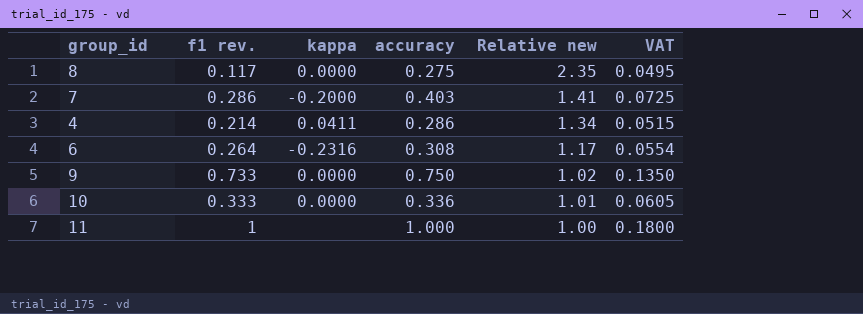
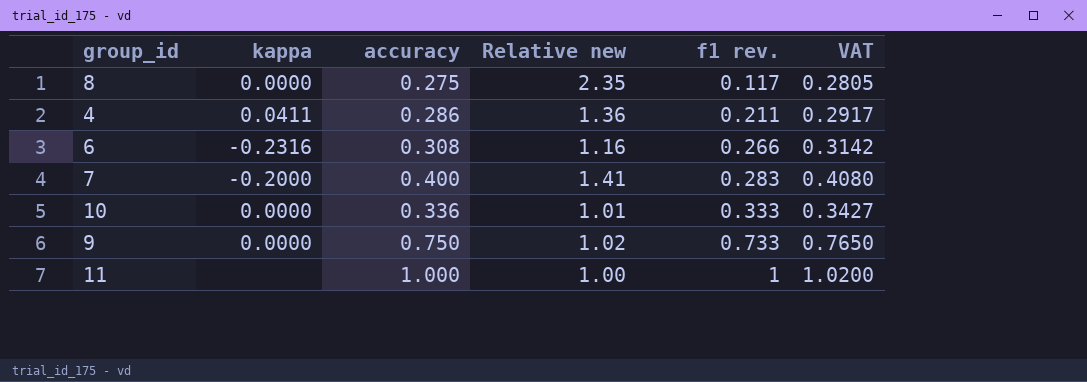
row order: Relative new descending -> f1 rev. ascending
column f1 rev. | position: 2 -> 5
column VAT | formula: [accuracy] * 0.18 -> [accuracy] * 1.02
4 | Relative new: 1.34 -> 1.36
4 | f1 rev.: 0.214 -> 0.211
6 | Relative new: 1.17 -> 1.16
6 | f1 rev.: 0.264 -> 0.266
7 | accuracy: 0.403 -> 0.400
7 | f1 rev.: 0.286 -> 0.283

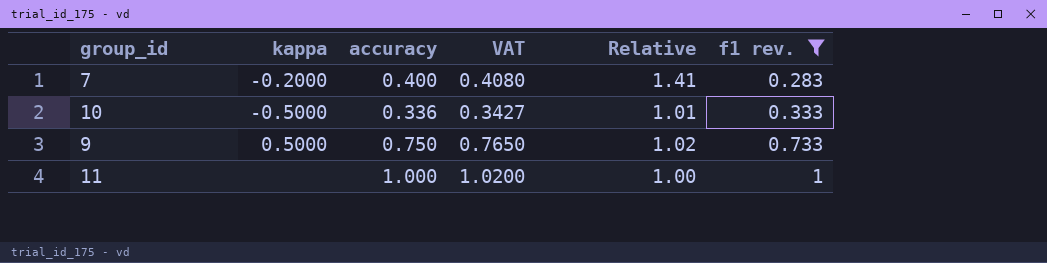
filter: none -> f1 rev. >= 0.283
column VAT | position: 6 -> 4
column name: Relative new -> Relative
10 | kappa: 0.0000 -> -0.5000
9 | kappa: 0.0000 -> 0.5000

